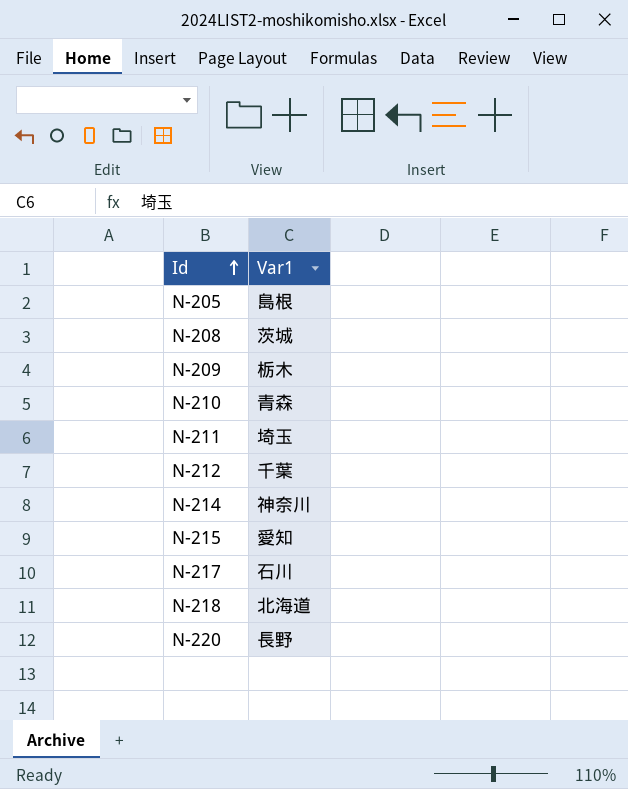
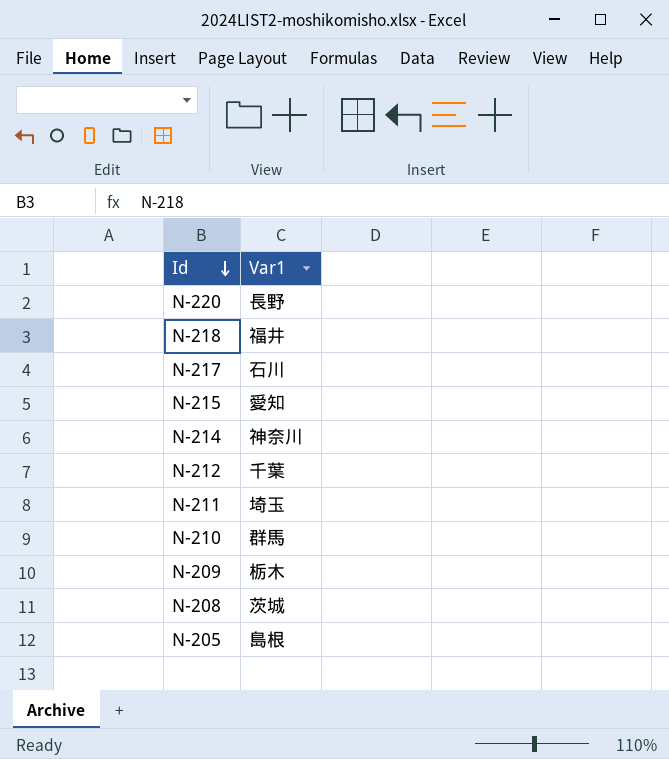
row order: Id ascending -> Id descending
N-218 | Var1: 北海道 -> 福井
N-210 | Var1: 青森 -> 群馬

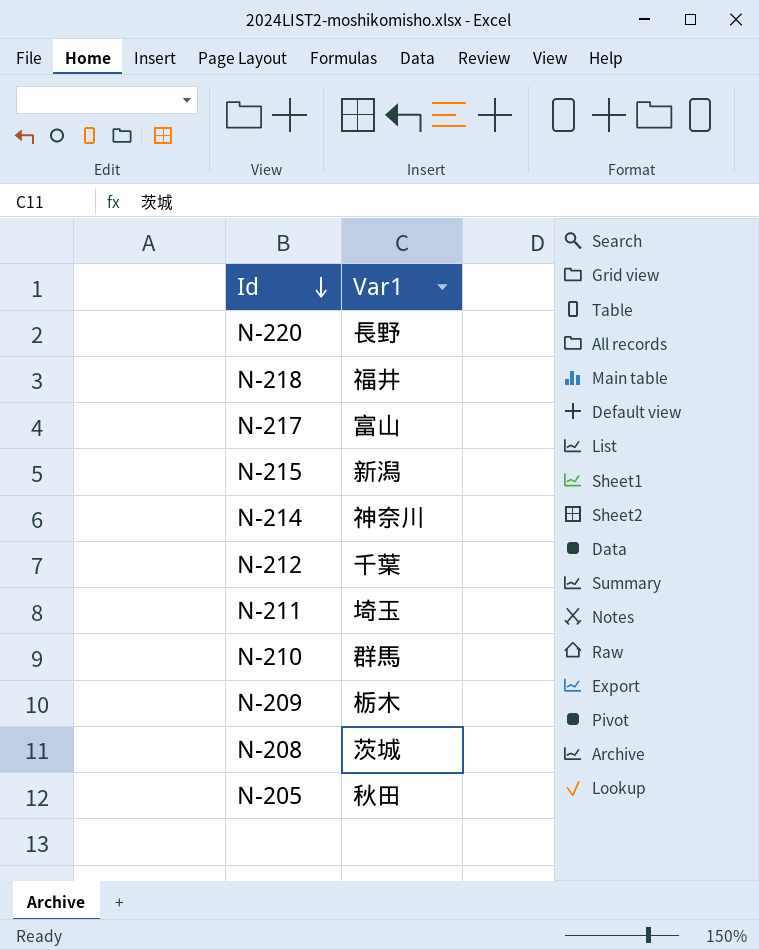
N-217 | Var1: 石川 -> 富山
N-215 | Var1: 愛知 -> 新潟
N-205 | Var1: 島根 -> 秋田

